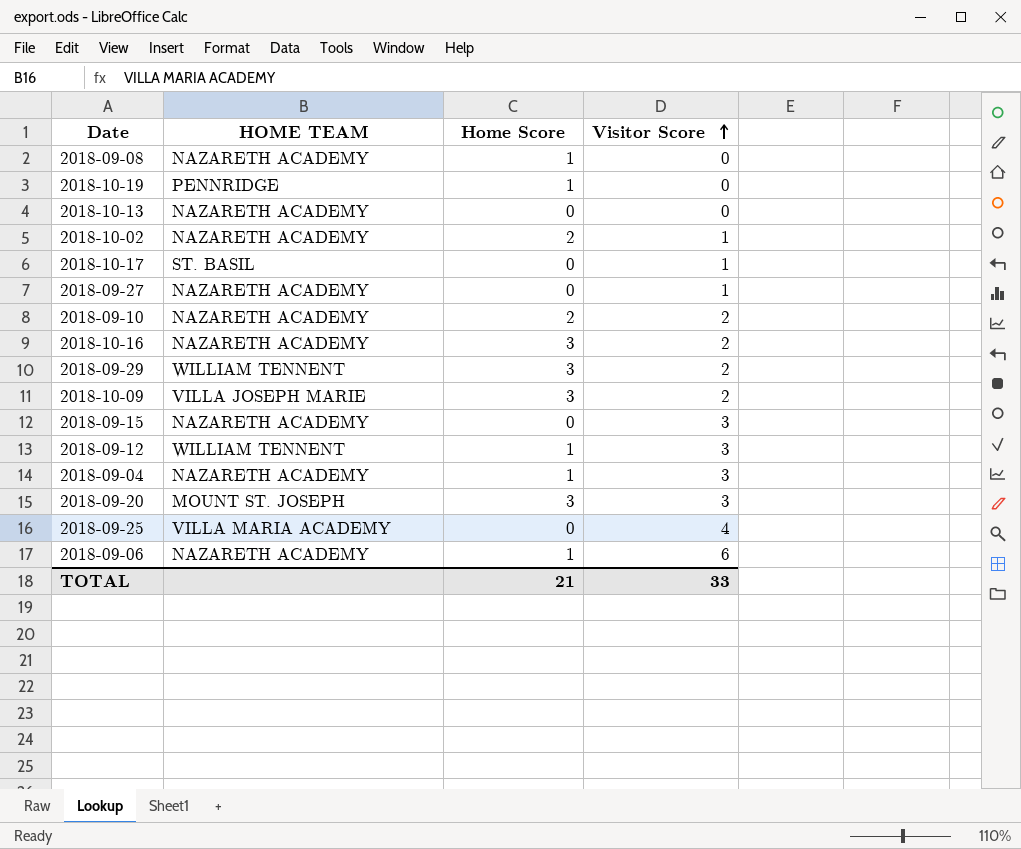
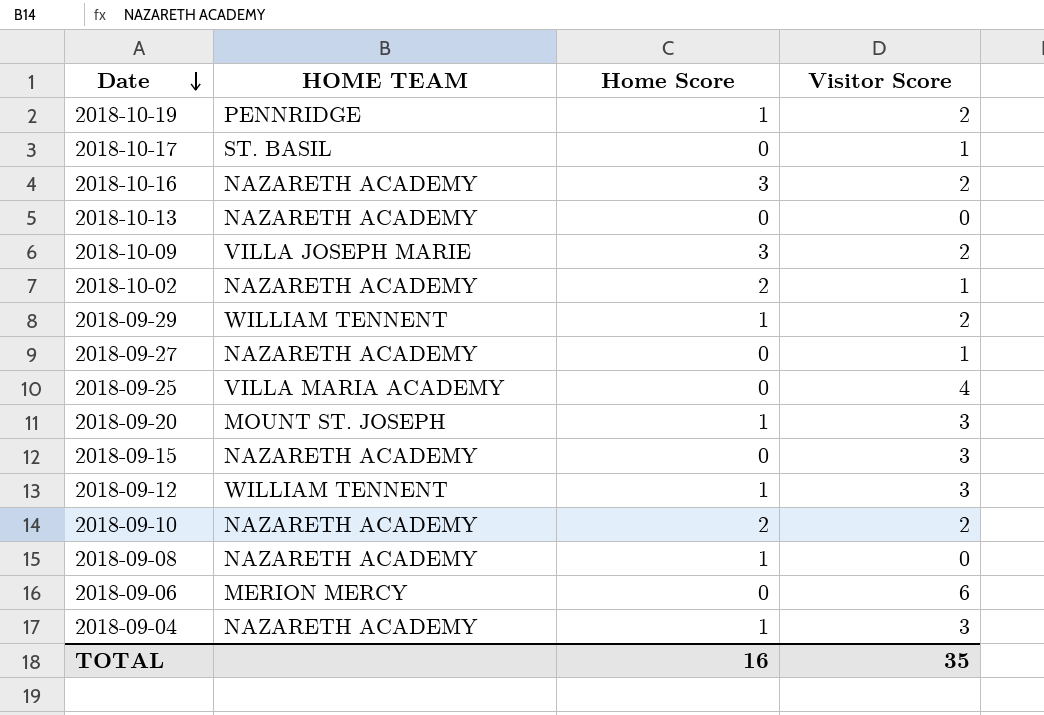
row order: Visitor Score ascending -> Date descending
2018-10-19 | Visitor Score: 0 -> 2
2018-09-29 | Home Score: 3 -> 1
2018-09-20 | Home Score: 3 -> 1
2018-09-06 | HOME TEAM: NAZARETH ACADEMY -> MERION MERCY
2018-09-06 | Home Score: 1 -> 0
TOTAL | Home Score: 21 -> 16
TOTAL | Visitor Score: 33 -> 35

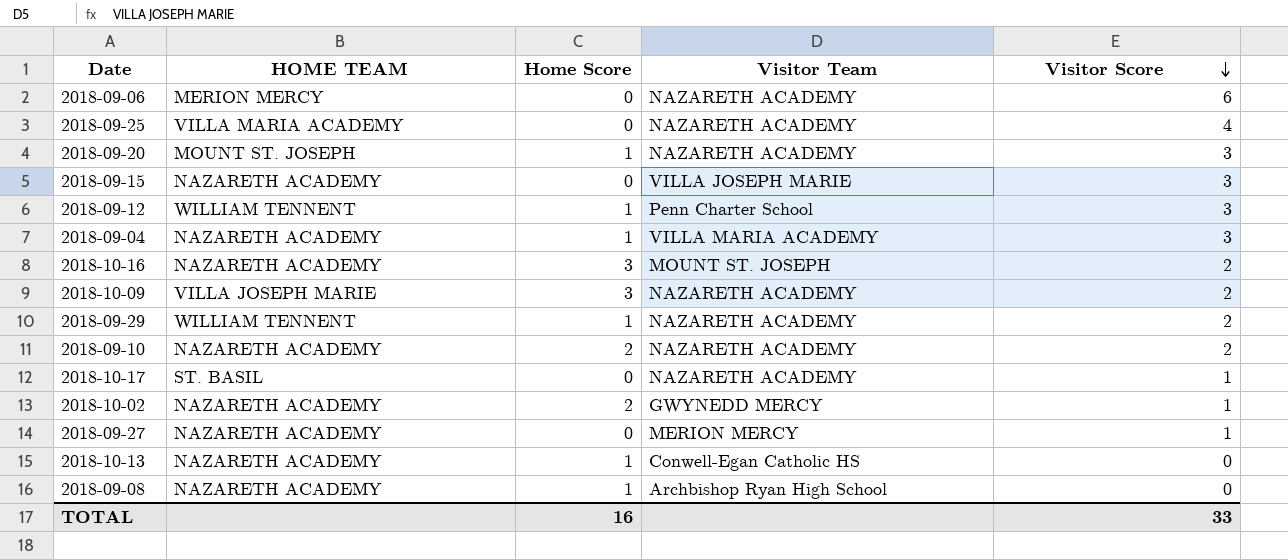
row order: Date descending -> Visitor Score descending
column Visitor Team | position: none -> 4
row 2018-10-19: PENNRIDGE | 1 | 2 -> none
2018-10-13 | Home Score: 0 -> 1
TOTAL | Visitor Score: 35 -> 33

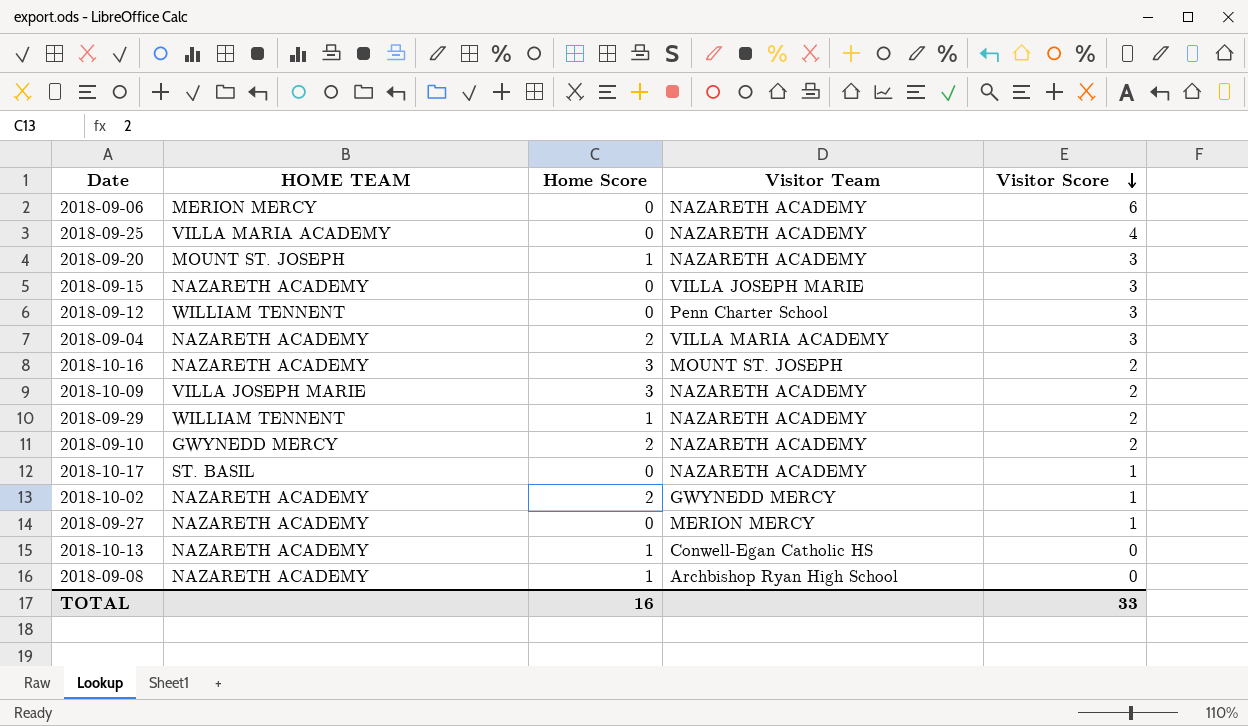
2018-09-12 | Home Score: 1 -> 0
2018-09-04 | Home Score: 1 -> 2
2018-09-10 | HOME TEAM: NAZARETH ACADEMY -> GWYNEDD MERCY

